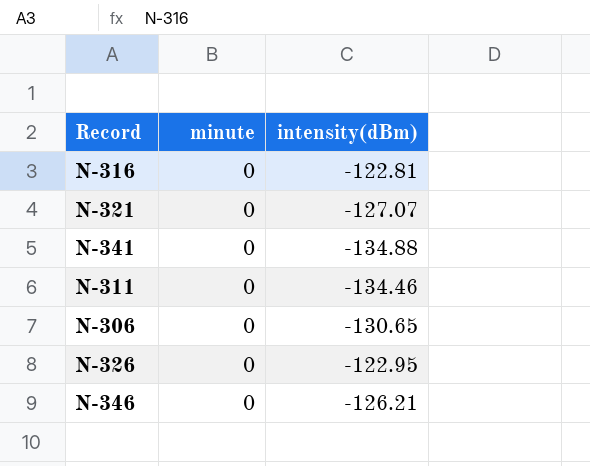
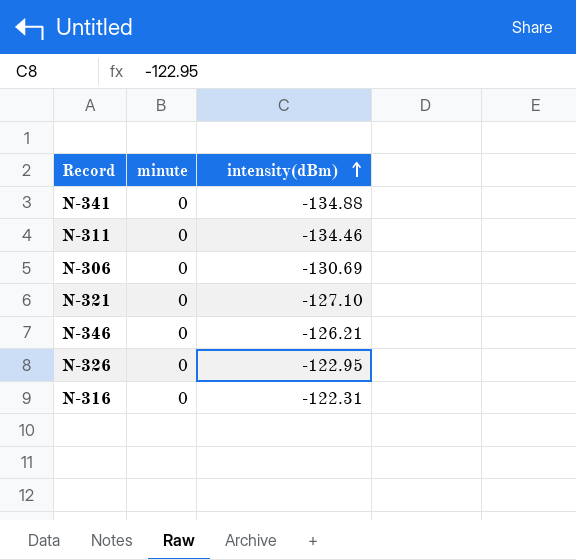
row order: none -> intensity(dBm) ascending
N-306 | intensity(dBm): -130.65 -> -130.69
N-321 | intensity(dBm): -127.07 -> -127.10
N-316 | intensity(dBm): -122.81 -> -122.31

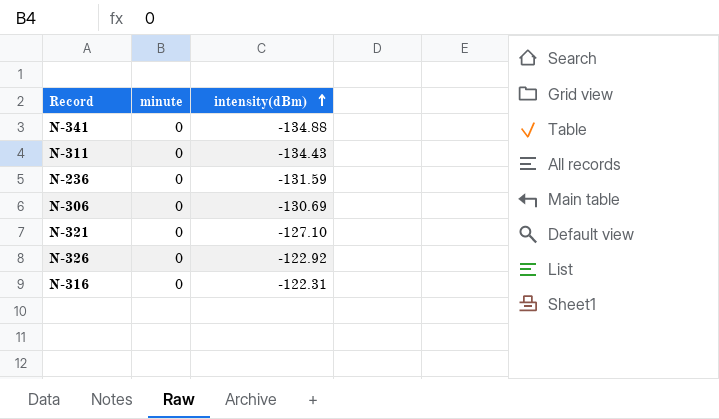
row N-346: 0 | -126.21 -> none
N-311 | intensity(dBm): -134.46 -> -134.43
row N-236: none -> 0 | -131.59
N-326 | intensity(dBm): -122.95 -> -122.92

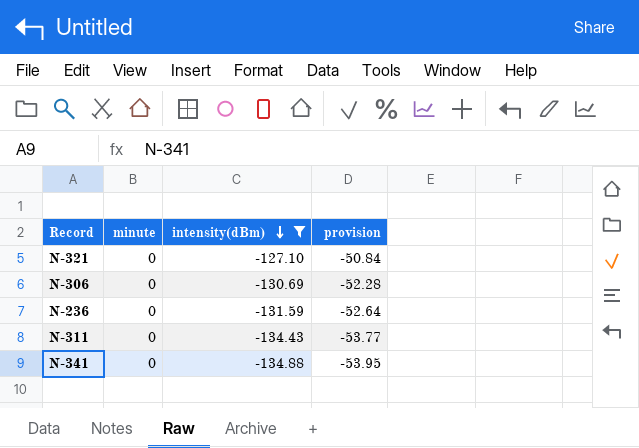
filter: none -> intensity(dBm) <= -127.10
row order: intensity(dBm) ascending -> intensity(dBm) descending
column provision | formula: none -> [intensity(dBm)] * 0.4

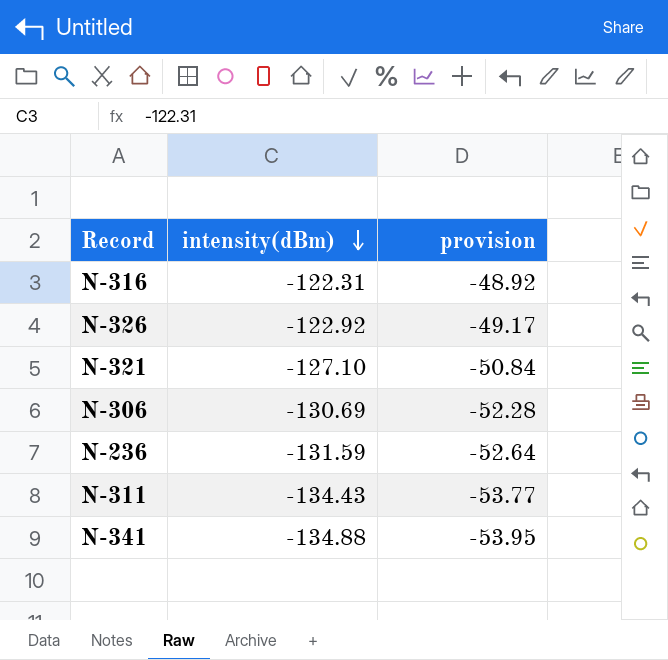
filter: intensity(dBm) <= -127.10 -> none
column minute | position: 2 -> none

